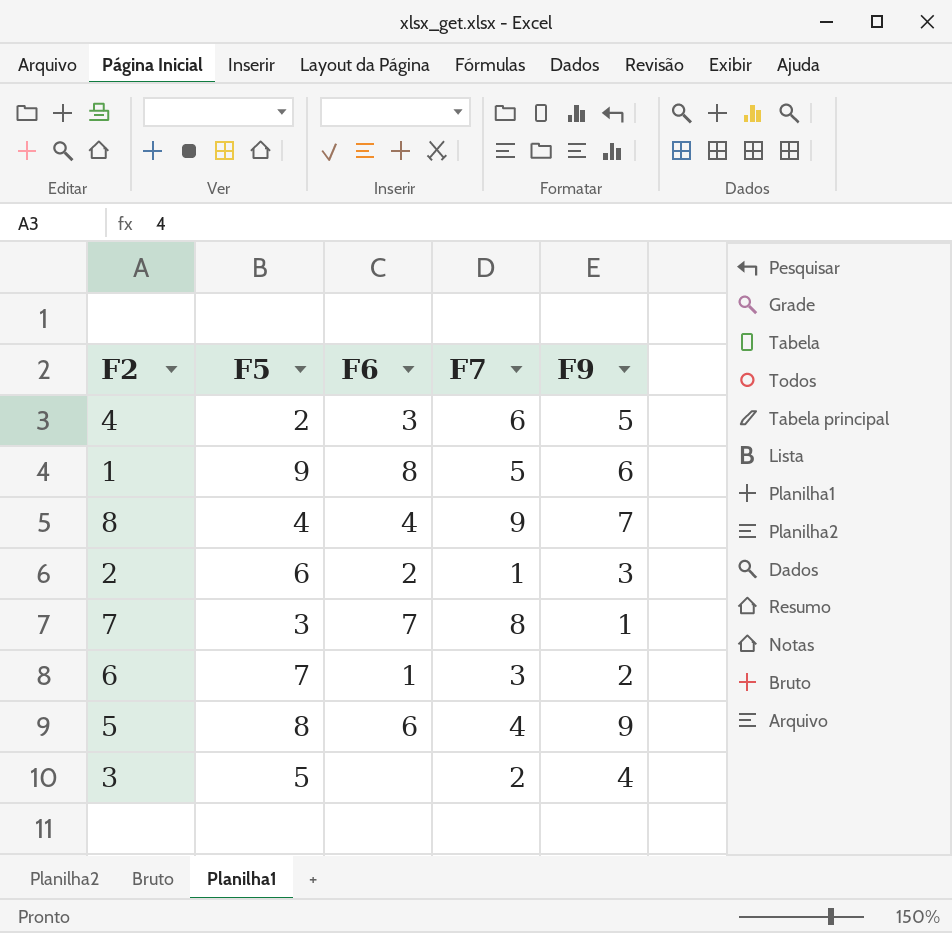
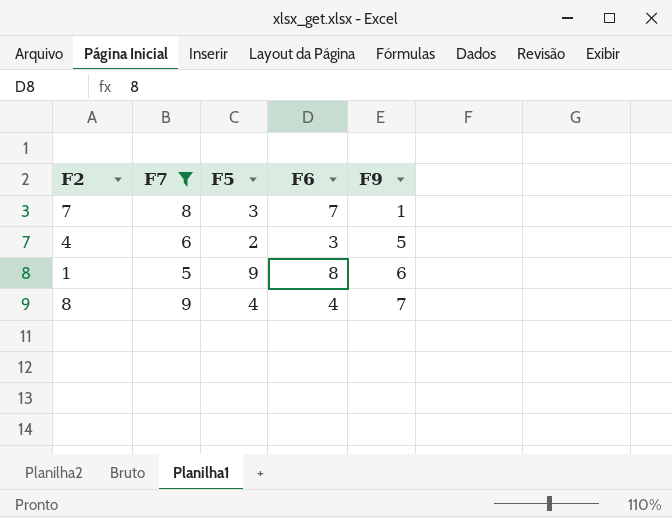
filter: none -> F7 >= 5
row order: none -> F9 ascending
column F7 | position: 4 -> 2

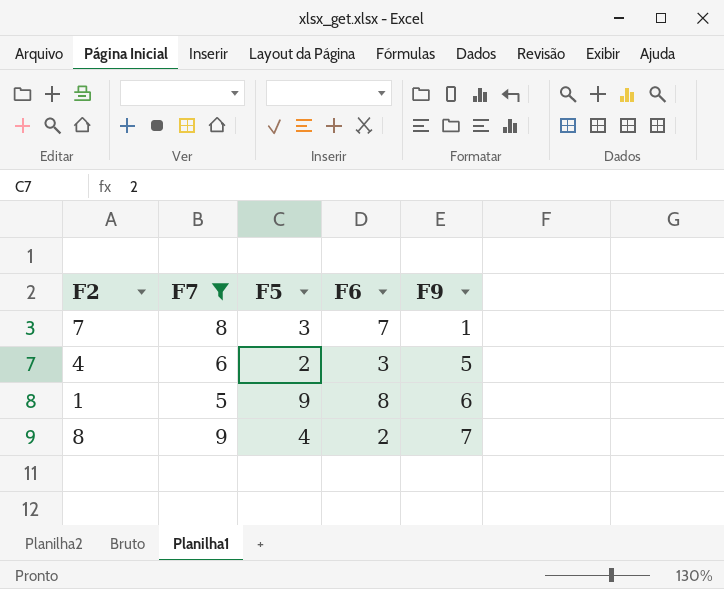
8 | F6: 4 -> 2

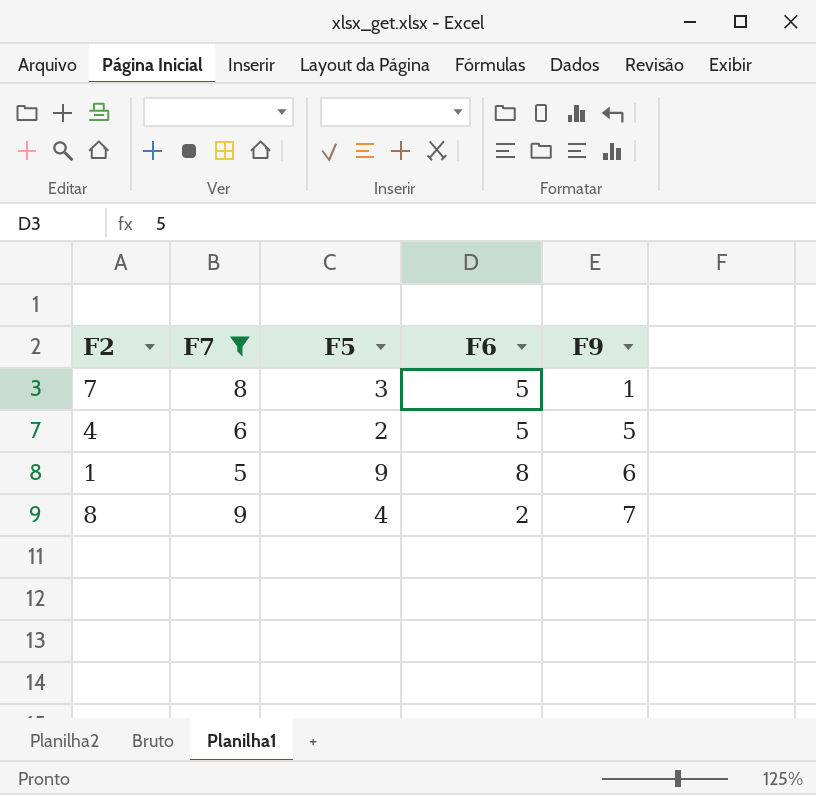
7 | F6: 7 -> 5
4 | F6: 3 -> 5

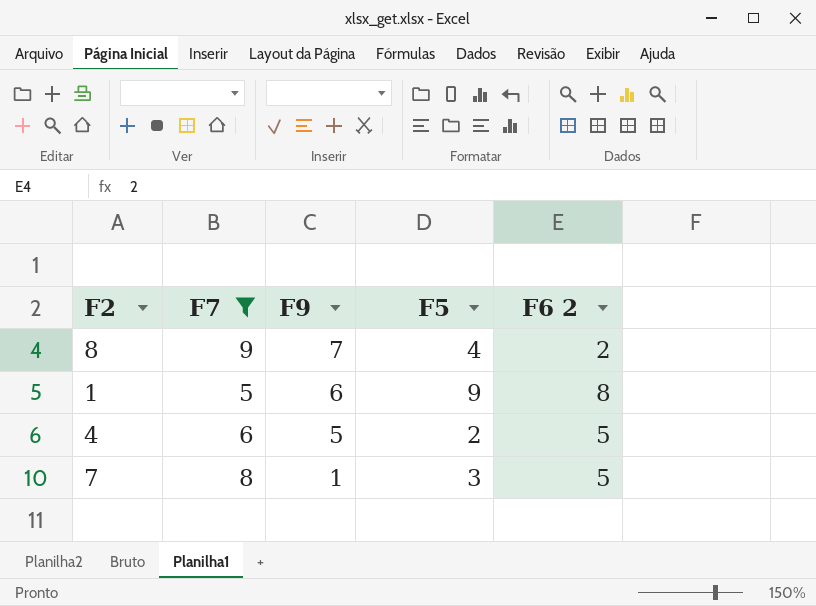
row order: F9 ascending -> F9 descending
column F9 | position: 5 -> 3
column name: F6 -> F6 2

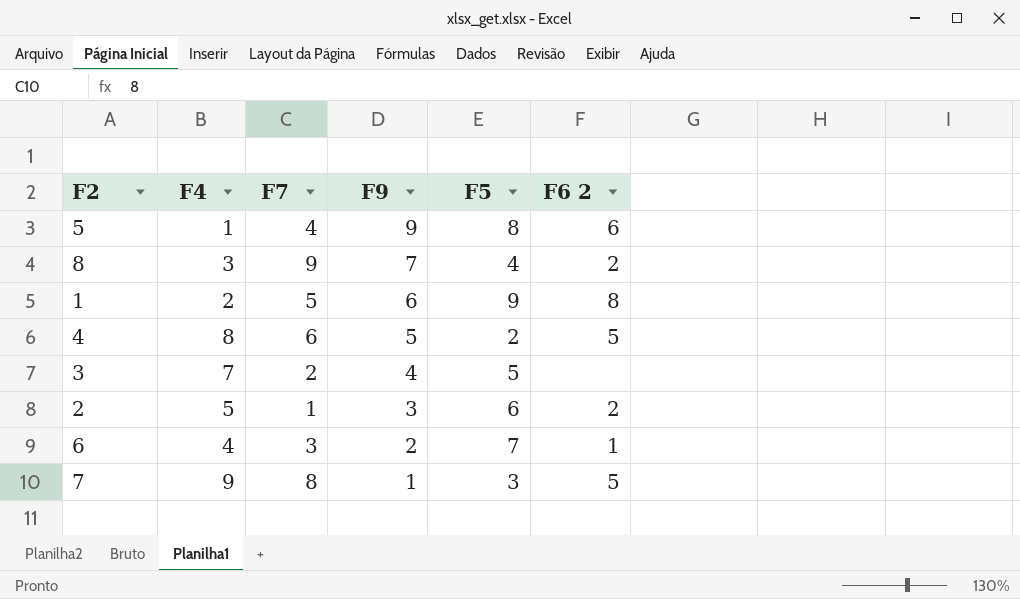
filter: F7 >= 5 -> none
column F4 | position: none -> 2

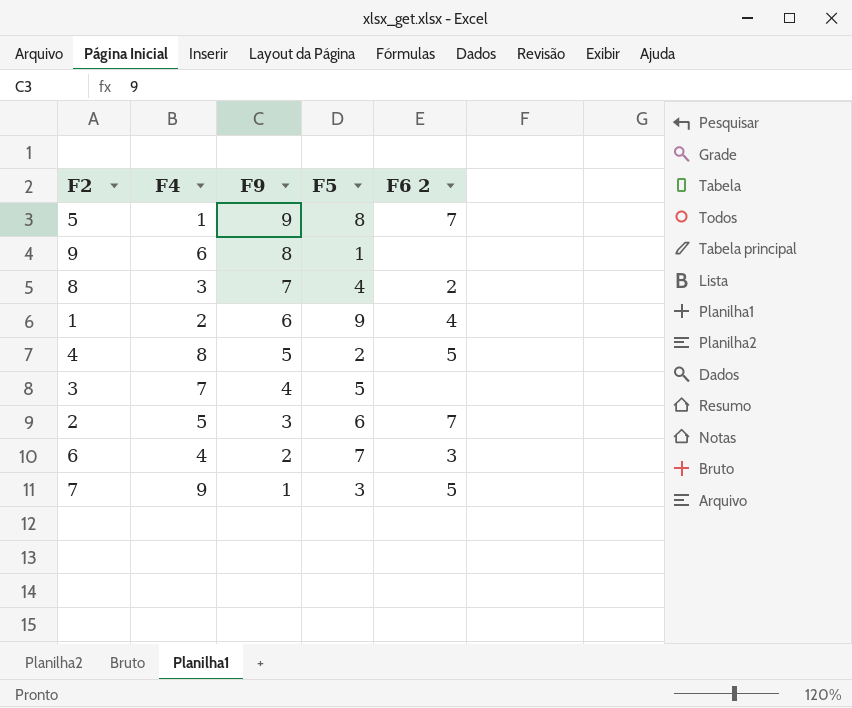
column F7 | position: 3 -> none
5 | F6 2: 6 -> 7
row 9: none -> 6 | 8 | 1 | none
1 | F6 2: 8 -> 4
2 | F6 2: 2 -> 7
6 | F6 2: 1 -> 3

